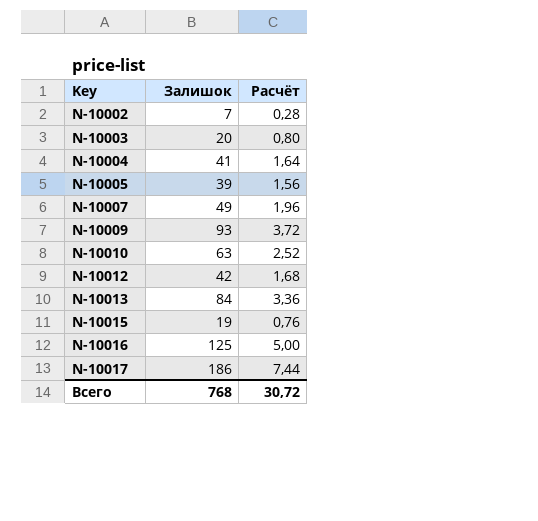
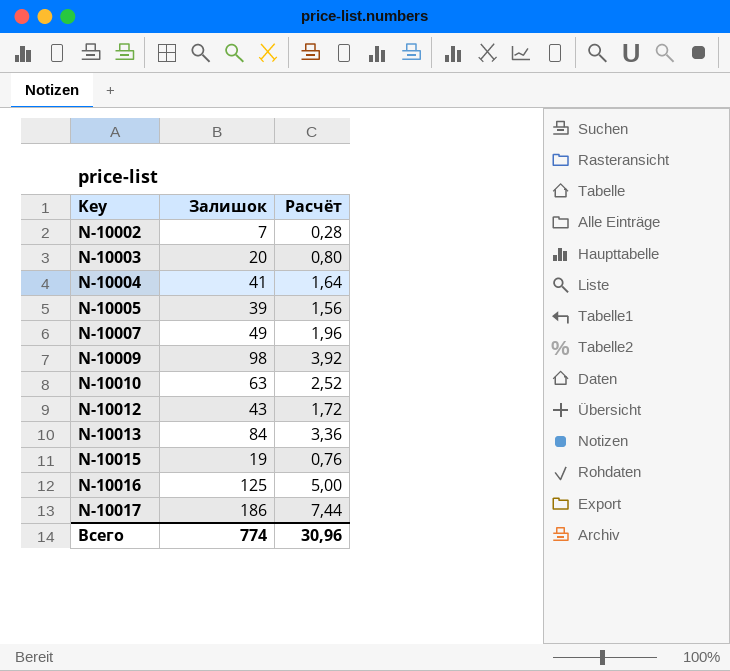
N-10009 | Залишок: 93 -> 98
N-10009 | Расчёт: 3,72 -> 3,92
N-10012 | Залишок: 42 -> 43
N-10012 | Расчёт: 1,68 -> 1,72
Всего | Залишок: 768 -> 774
Всего | Расчёт: 30,72 -> 30,96

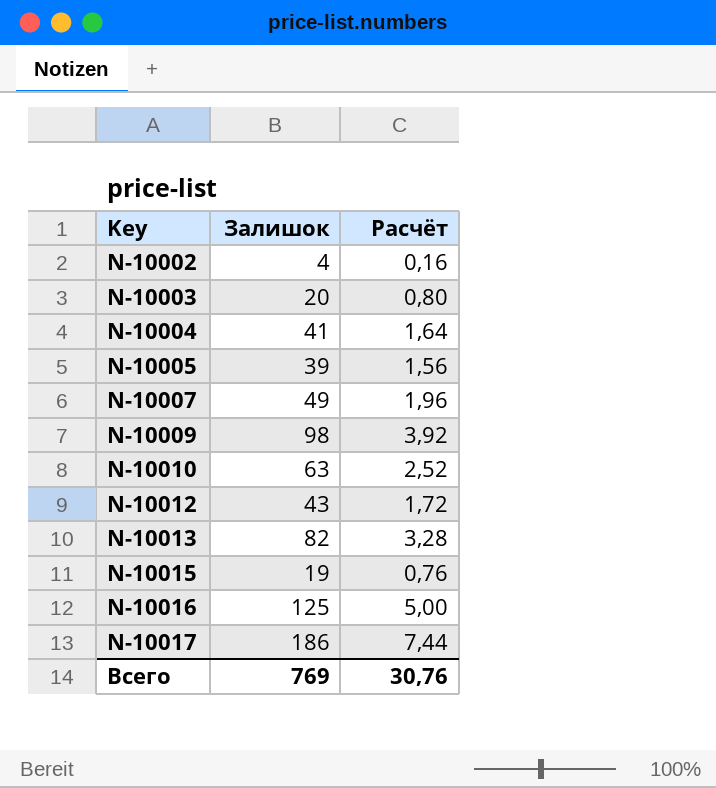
N-10002 | Залишок: 7 -> 4
N-10002 | Расчёт: 0,28 -> 0,16
N-10013 | Залишок: 84 -> 82
N-10013 | Расчёт: 3,36 -> 3,28
Всего | Залишок: 774 -> 769
Всего | Расчёт: 30,96 -> 30,76

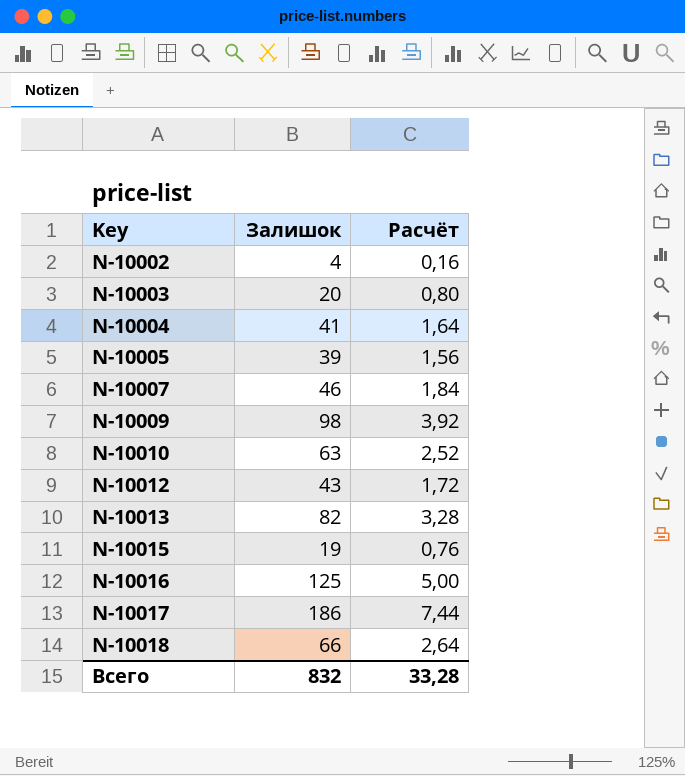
N-10007 | Залишок: 49 -> 46
N-10007 | Расчёт: 1,96 -> 1,84
row N-10018: none -> 66 | 2,64
Всего | Залишок: 769 -> 832
Всего | Расчёт: 30,76 -> 33,28

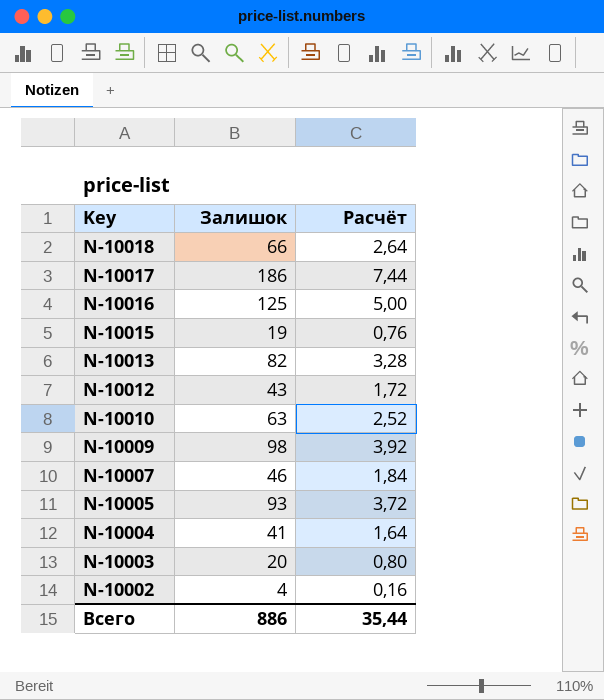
row order: Key ascending -> Key descending
N-10005 | Залишок: 39 -> 93
N-10005 | Расчёт: 1,56 -> 3,72
Всего | Залишок: 832 -> 886
Всего | Расчёт: 33,28 -> 35,44

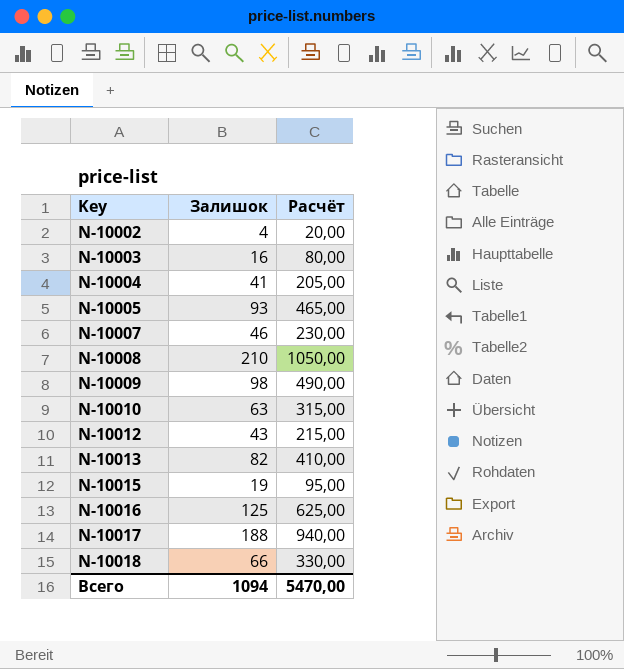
row order: Key descending -> Key ascending
column Расчёт | formula: [Залишок] * 0,04 -> [Залишок] * 5
N-10003 | Залишок: 20 -> 16
row N-10008: none -> 210 | 1050,00
N-10017 | Залишок: 186 -> 188
Всего | Залишок: 886 -> 1094
Всего | Расчёт: 35,44 -> 5470,00

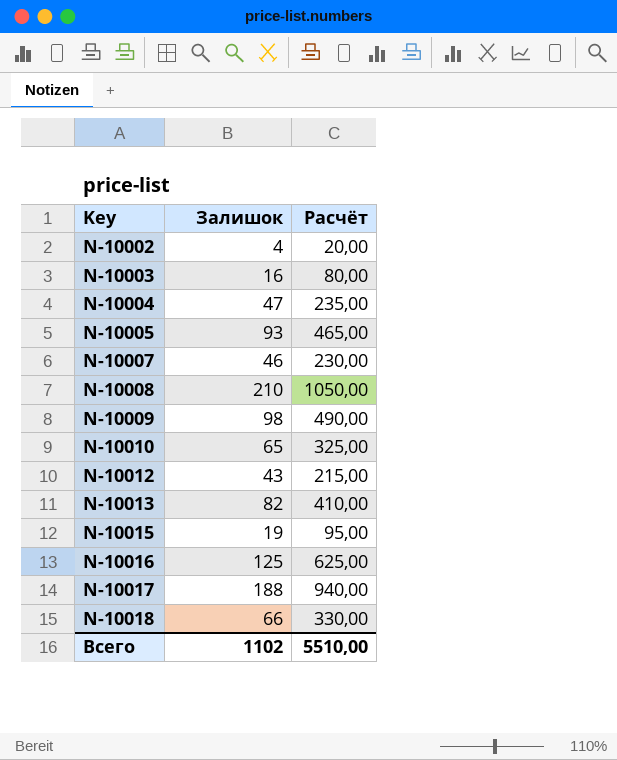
N-10004 | Залишок: 41 -> 47
N-10004 | Расчёт: 205,00 -> 235,00
N-10010 | Залишок: 63 -> 65
N-10010 | Расчёт: 315,00 -> 325,00
Всего | Залишок: 1094 -> 1102
Всего | Расчёт: 5470,00 -> 5510,00

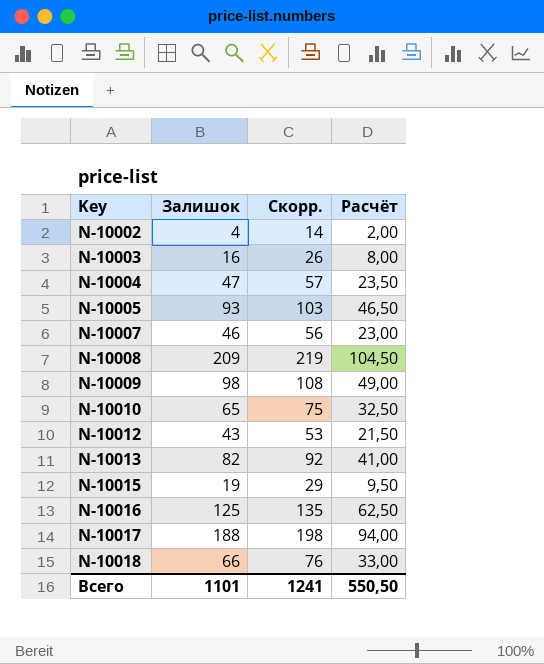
column Скорр. | formula: none -> [Залишок] + 10
column Расчёт | formula: [Залишок] * 5 -> [Залишок] * 0,5
N-10008 | Залишок: 210 -> 209
Всего | Залишок: 1102 -> 1101
Всего | Расчёт: 5510,00 -> 550,50

